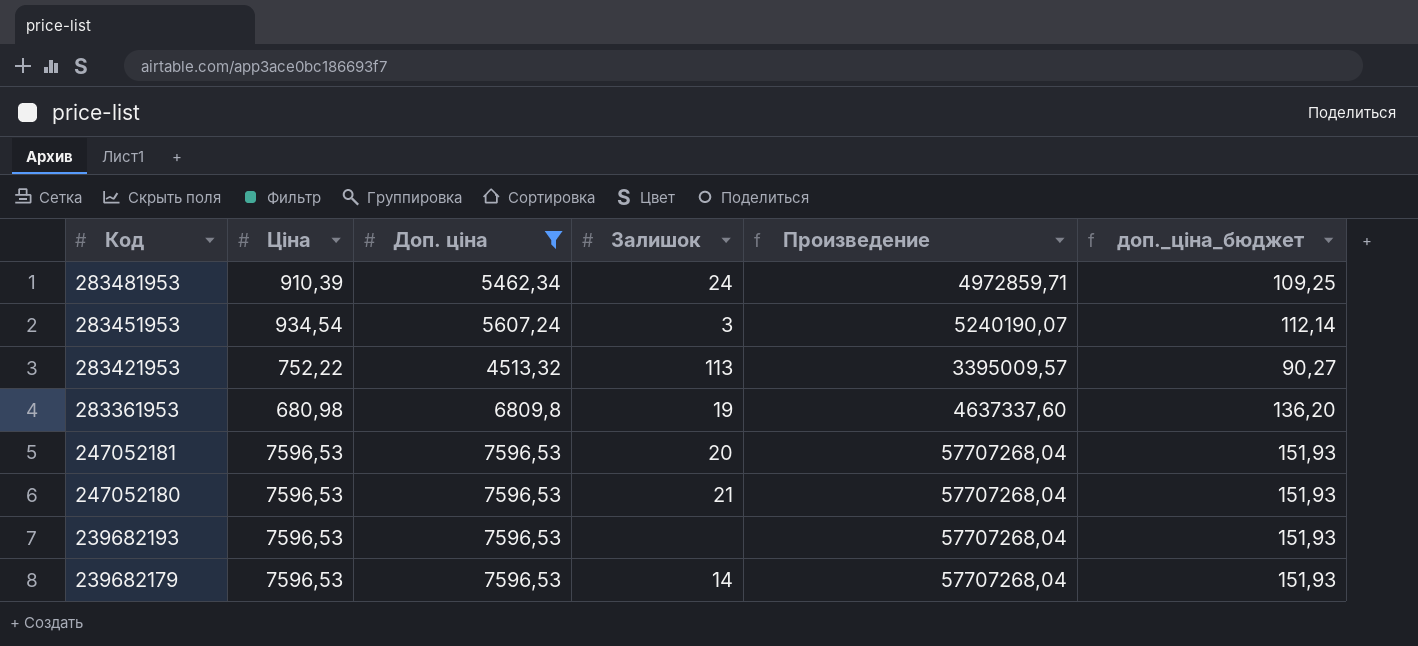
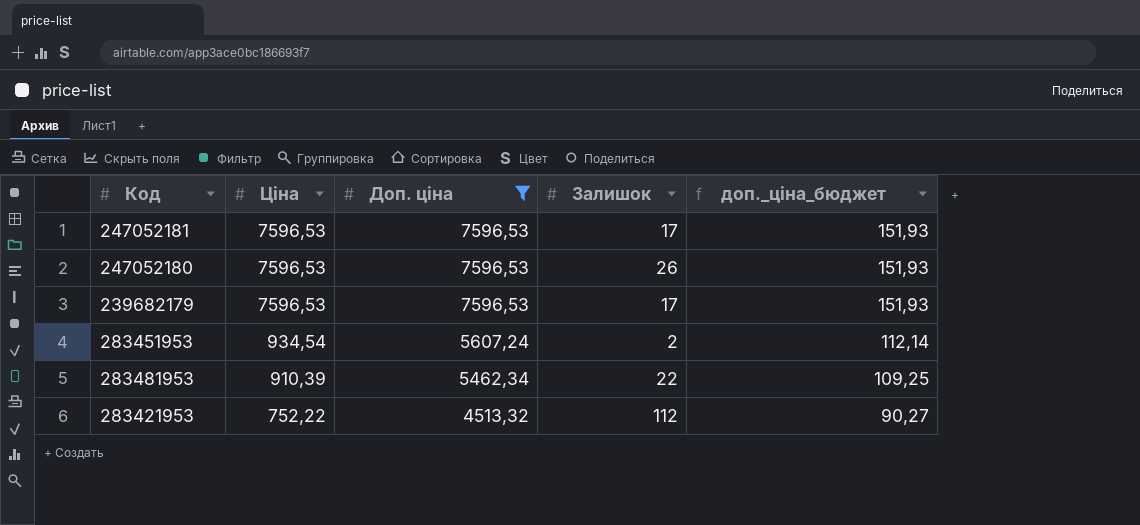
row order: Код descending -> Ціна descending
column Произведение | formula: [Ціна] * [Доп. ціна] -> none
row 283361953: 680,98 | 6809,8 | 19 | 4637337,60 | 136,20 -> none
row 239682193: 7596,53 | 7596,53 | none | 57707268,04 | 151,93 -> none
247052181 | Залишок: 20 -> 17
247052180 | Залишок: 21 -> 26
239682179 | Залишок: 14 -> 17
283451953 | Залишок: 3 -> 2
283481953 | Залишок: 24 -> 22
283421953 | Залишок: 113 -> 112

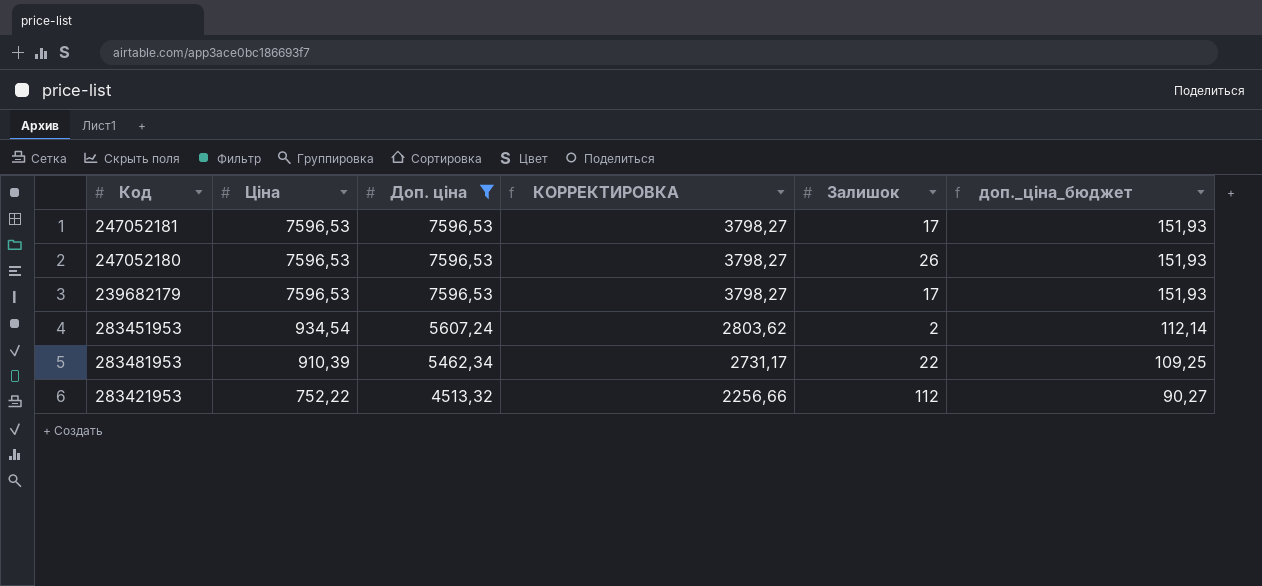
column КОРРЕКТИРОВКА | formula: none -> [Доп. ціна] * 0,5

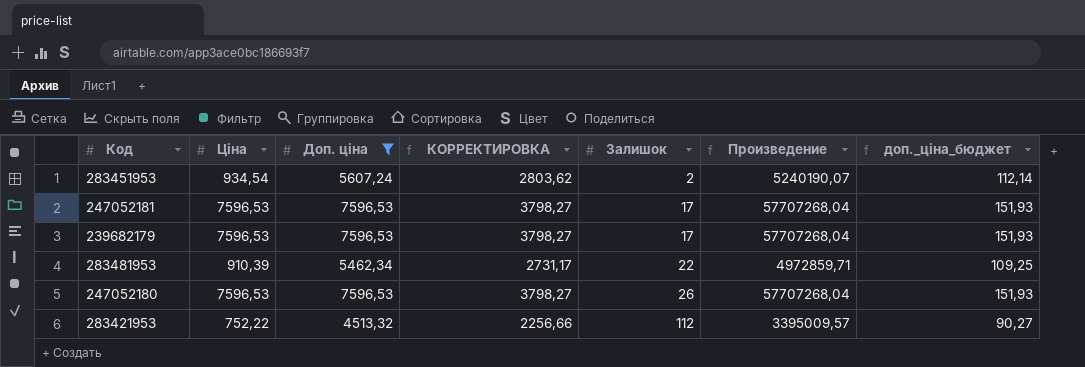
row order: Ціна descending -> Залишок ascending
column Произведение | formula: none -> [Ціна] * [Доп. ціна]

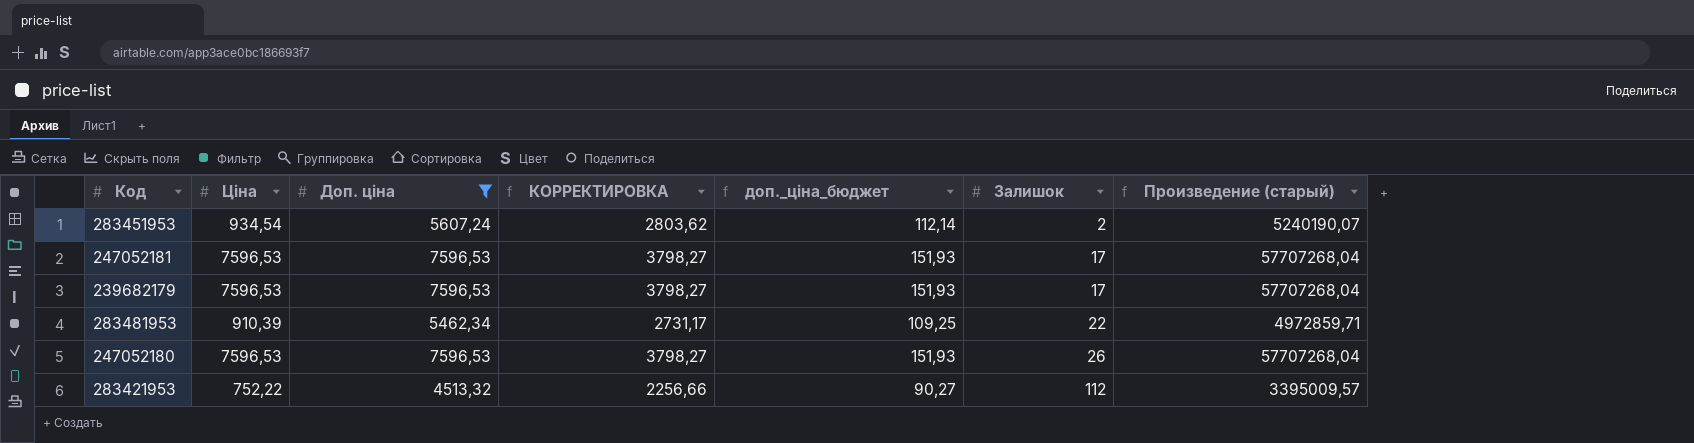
column доп._ціна_бюджет | position: 7 -> 5
column name: Произведение -> Произведение (старый)

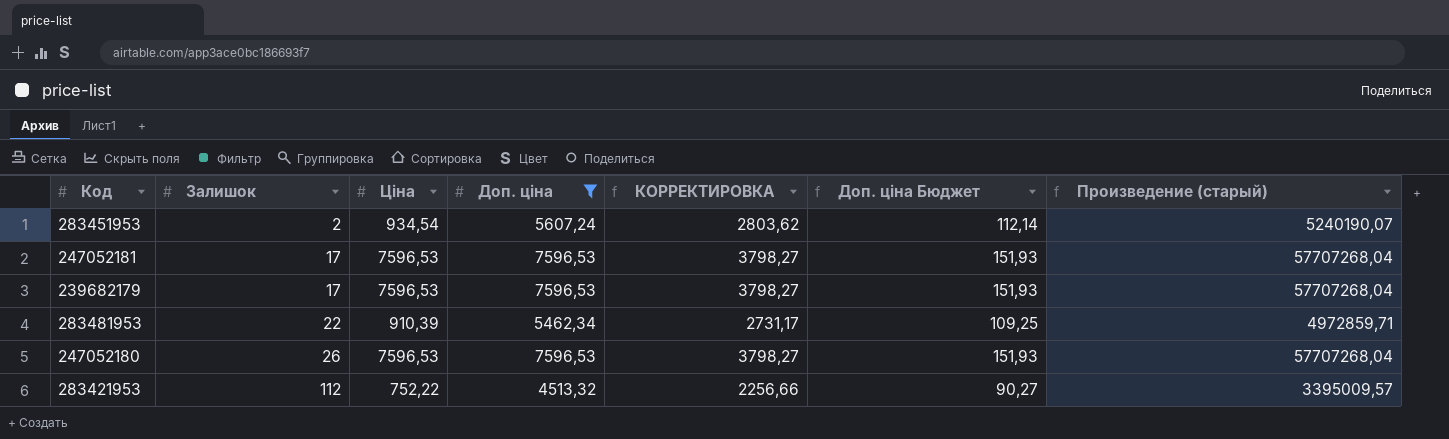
column Залишок | position: 6 -> 2
column name: доп._ціна_бюджет -> Доп. ціна Бюджет

